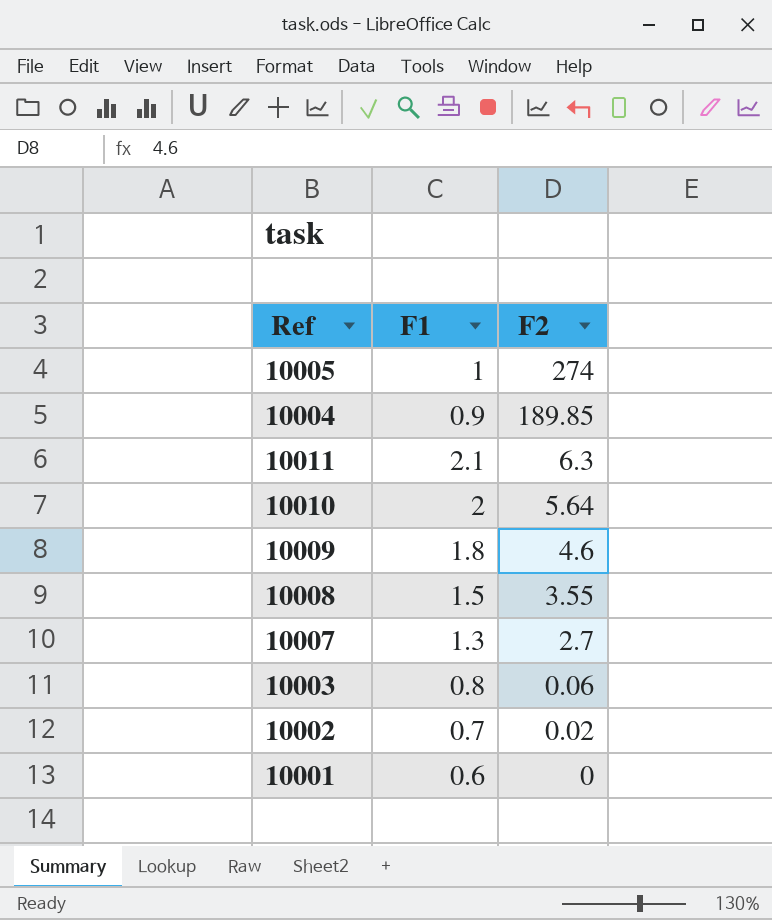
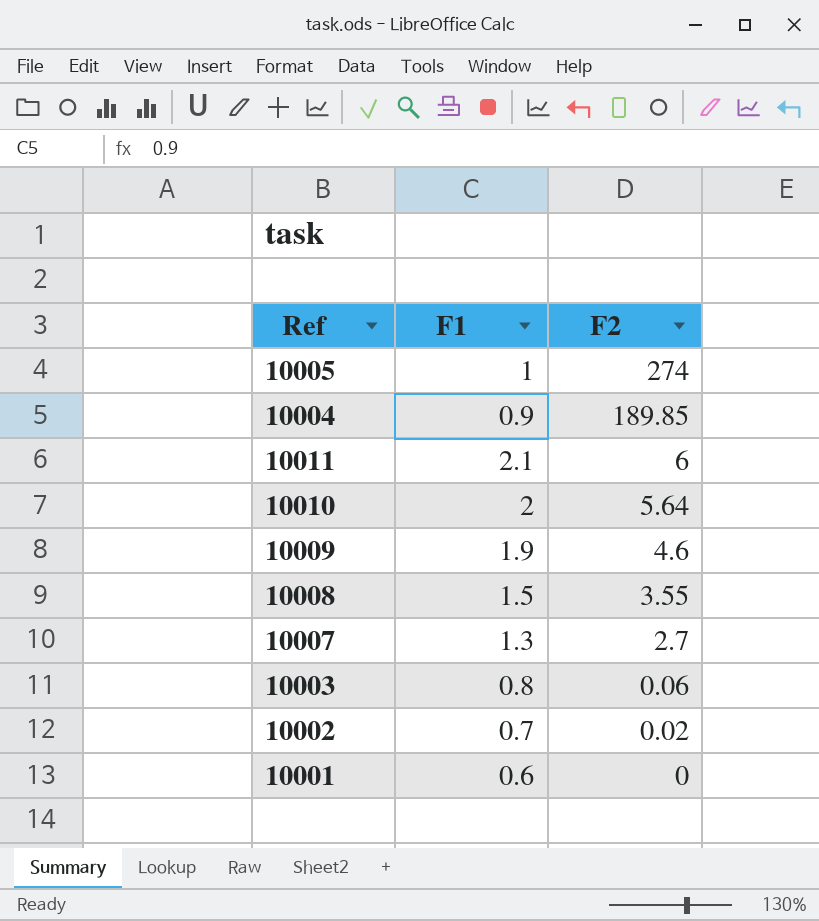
10011 | F2: 6.3 -> 6
10009 | F1: 1.8 -> 1.9

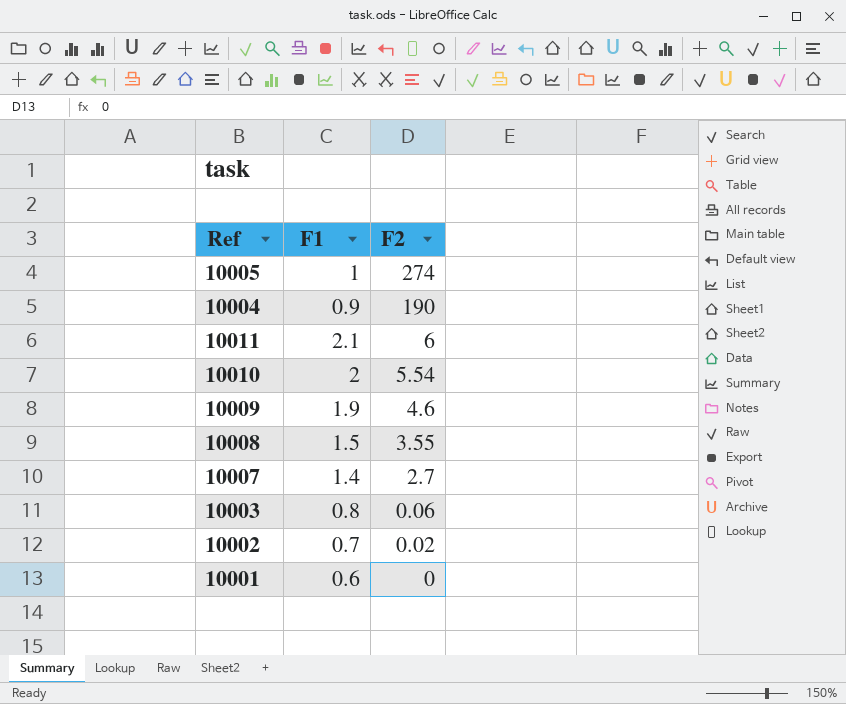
10004 | F2: 189.85 -> 190
10010 | F2: 5.64 -> 5.54
10007 | F1: 1.3 -> 1.4

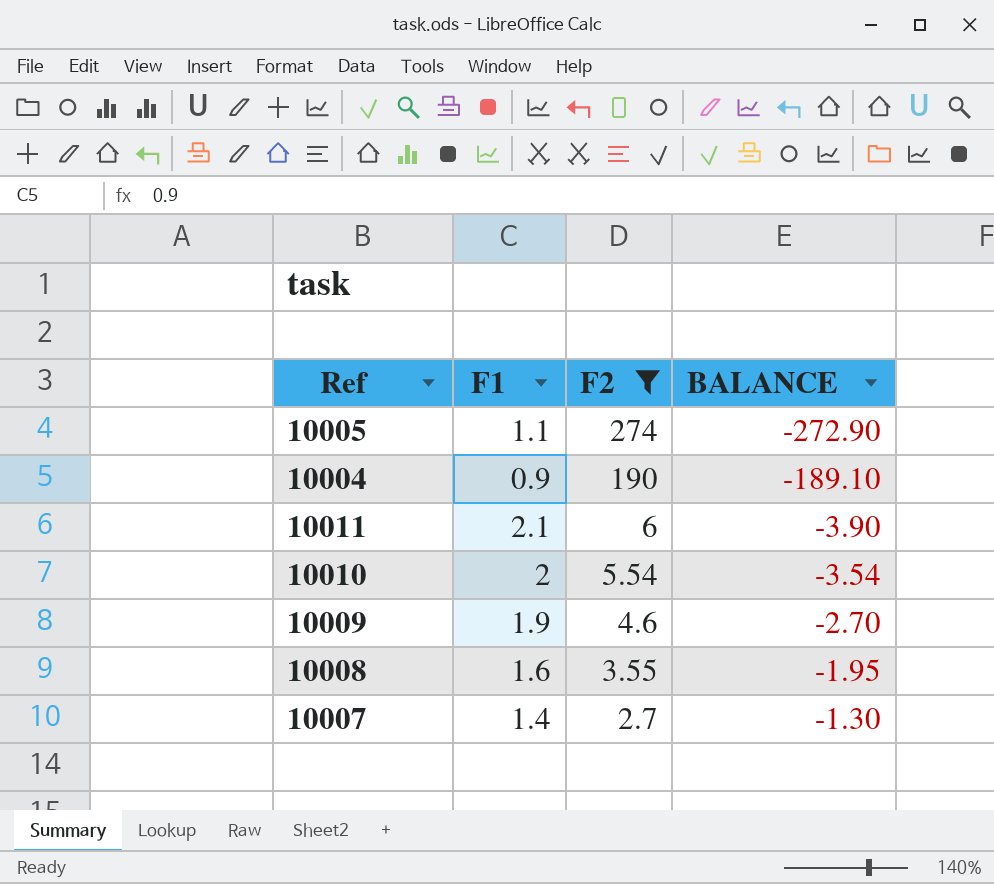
filter: none -> F2 >= 2.7
column BALANCE | formula: none -> [F1] - [F2]
10005 | F1: 1 -> 1.1
10008 | F1: 1.5 -> 1.6

